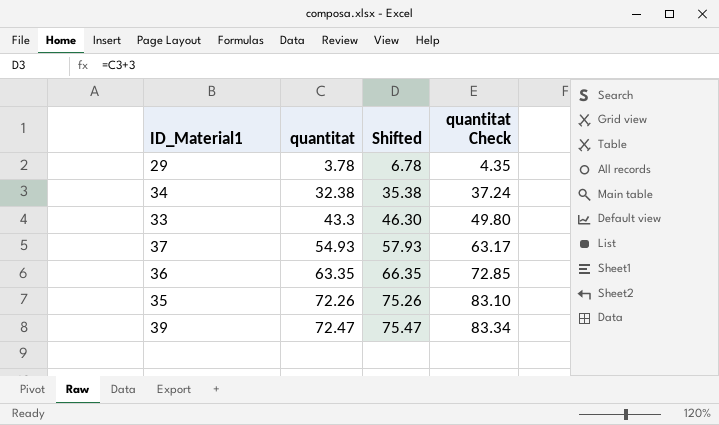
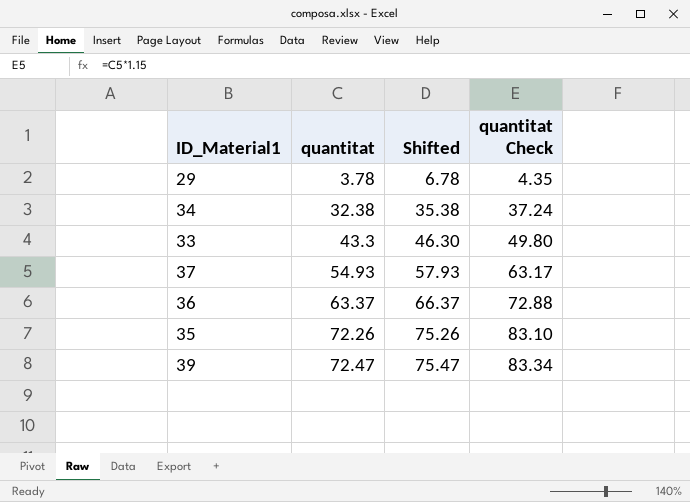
36 | quantitat: 63.35 -> 63.37
36 | Shifted: 66.35 -> 66.37
36 | quantitat Check: 72.85 -> 72.88

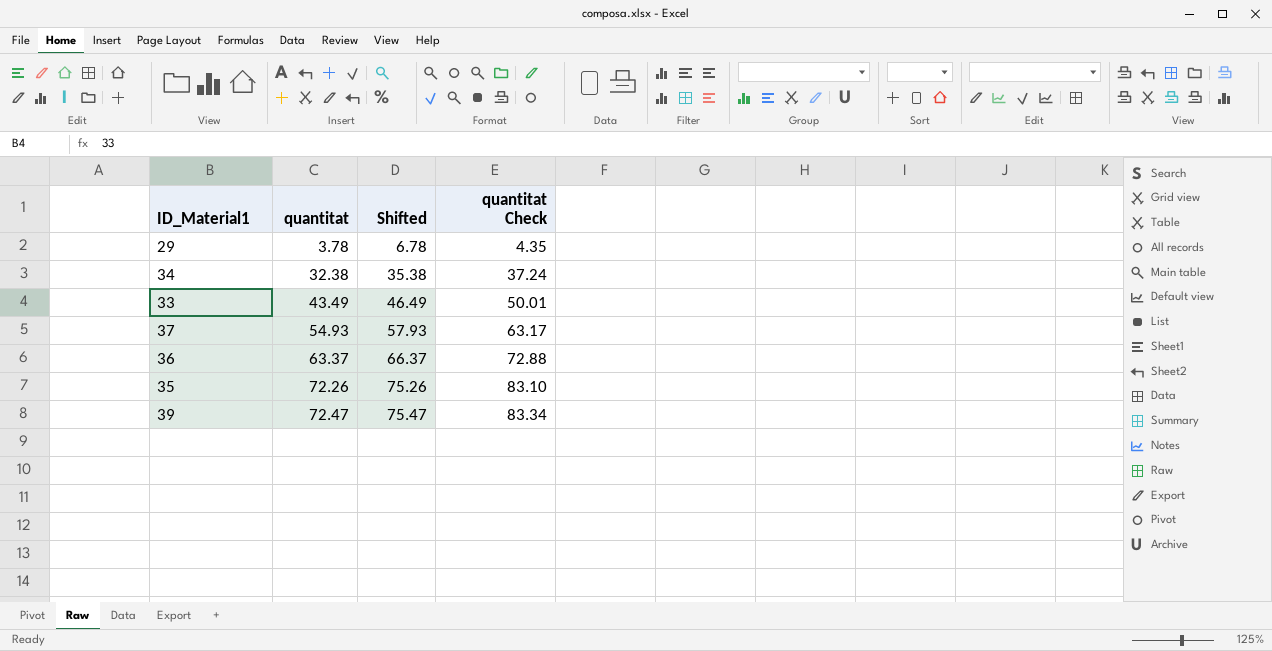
33 | quantitat: 43.3 -> 43.49
33 | Shifted: 46.30 -> 46.49
33 | quantitat Check: 49.80 -> 50.01

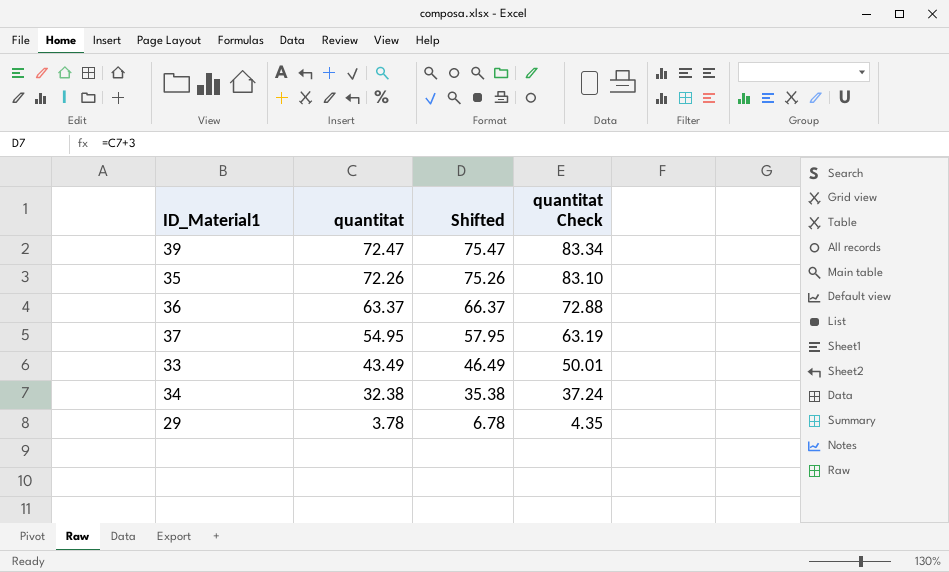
row order: quantitat ascending -> quantitat descending
37 | quantitat: 54.93 -> 54.95
37 | Shifted: 57.93 -> 57.95
37 | quantitat Check: 63.17 -> 63.19

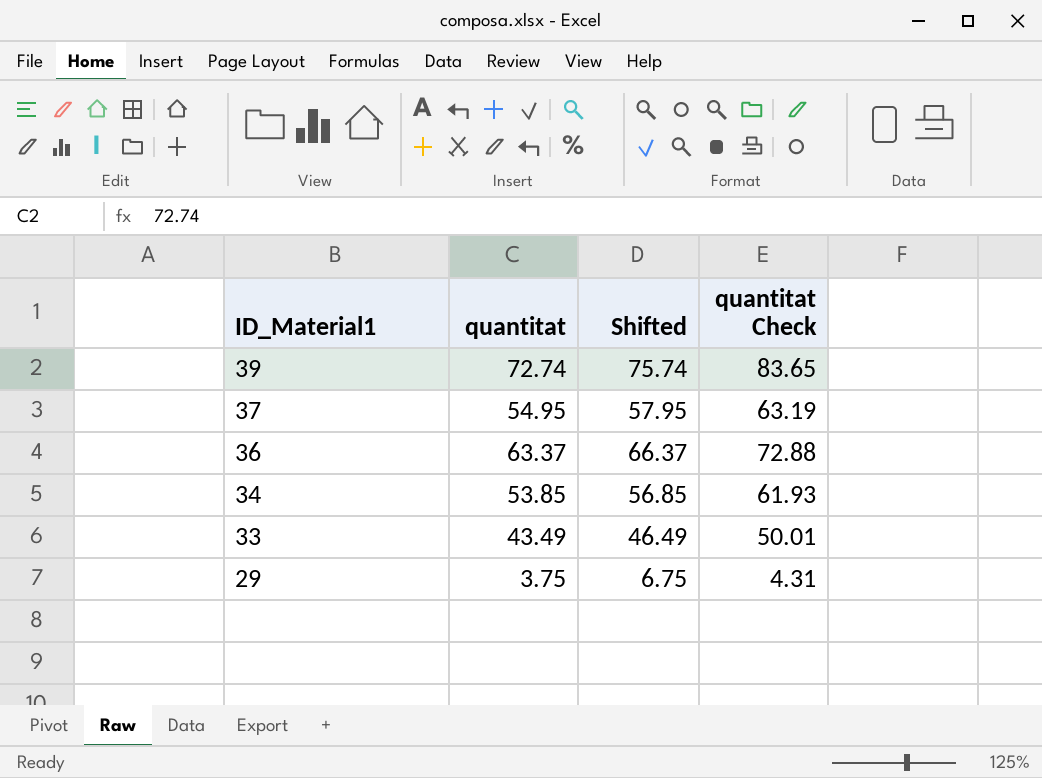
row order: quantitat descending -> ID_Material1 descending
row 35: 72.26 | 75.26 | 83.10 -> none
39 | quantitat: 72.47 -> 72.74
39 | Shifted: 75.47 -> 75.74
39 | quantitat Check: 83.34 -> 83.65
34 | quantitat: 32.38 -> 53.85
34 | Shifted: 35.38 -> 56.85
34 | quantitat Check: 37.24 -> 61.93
29 | quantitat: 3.78 -> 3.75
29 | Shifted: 6.78 -> 6.75
29 | quantitat Check: 4.35 -> 4.31

